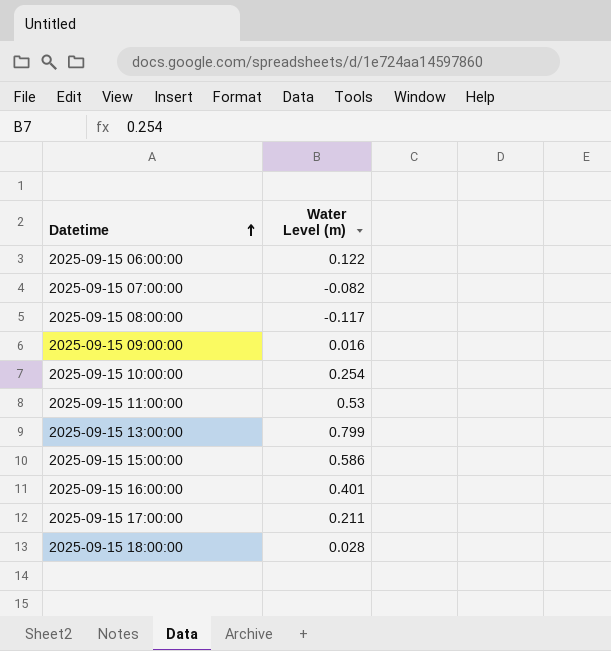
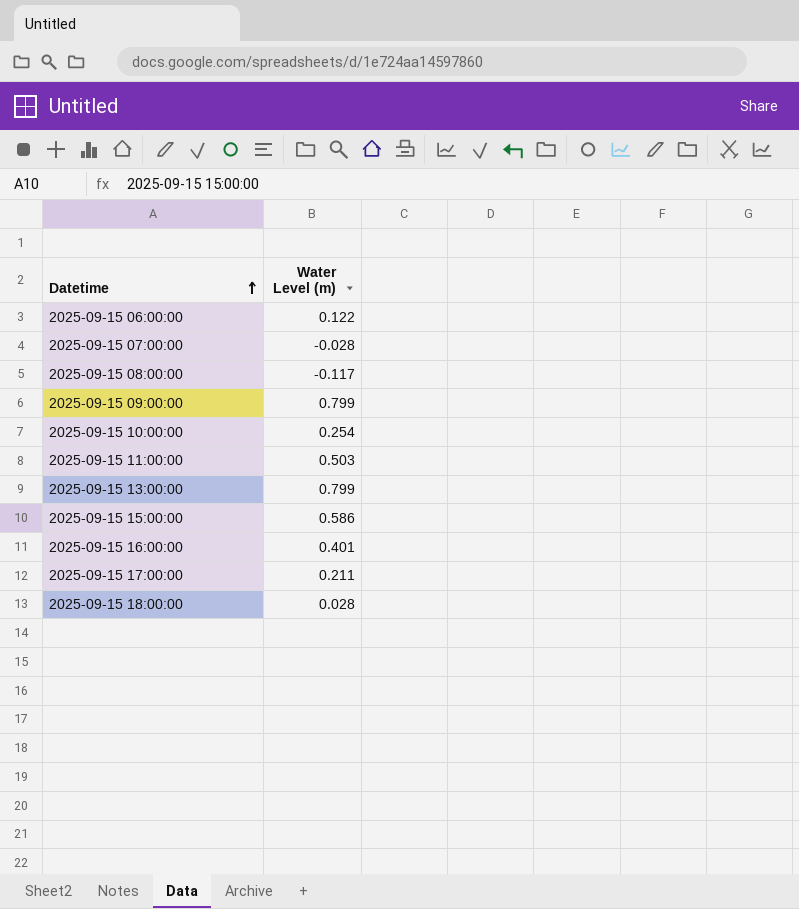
2025-09-15 07:00:00 | Water Level (m): -0.082 -> -0.028
2025-09-15 09:00:00 | Water Level (m): 0.016 -> 0.799
2025-09-15 11:00:00 | Water Level (m): 0.53 -> 0.503

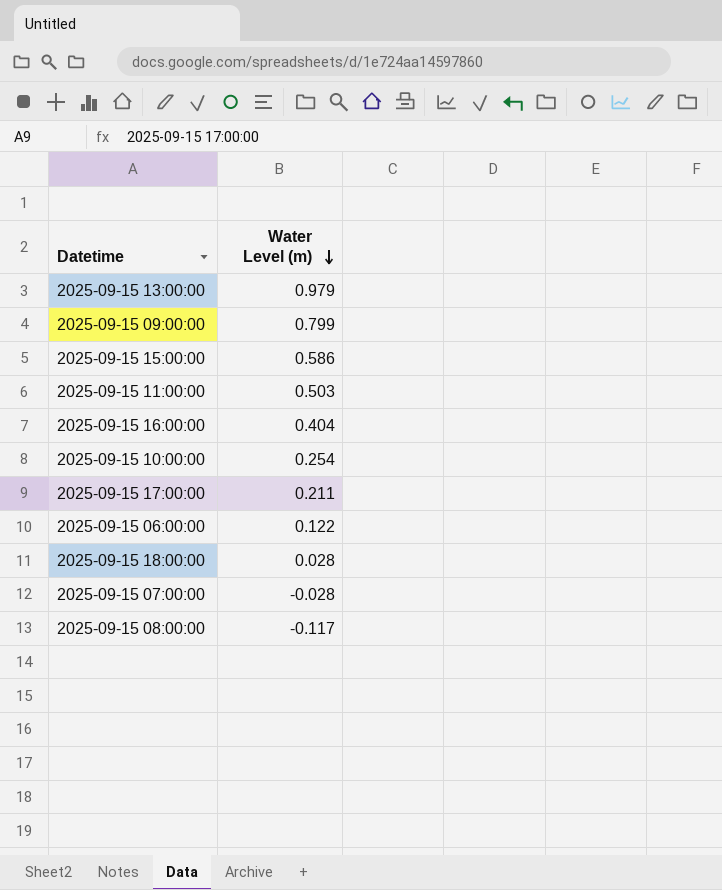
row order: Datetime ascending -> Water Level (m) descending
2025-09-15 13:00:00 | Water Level (m): 0.799 -> 0.979
2025-09-15 16:00:00 | Water Level (m): 0.401 -> 0.404

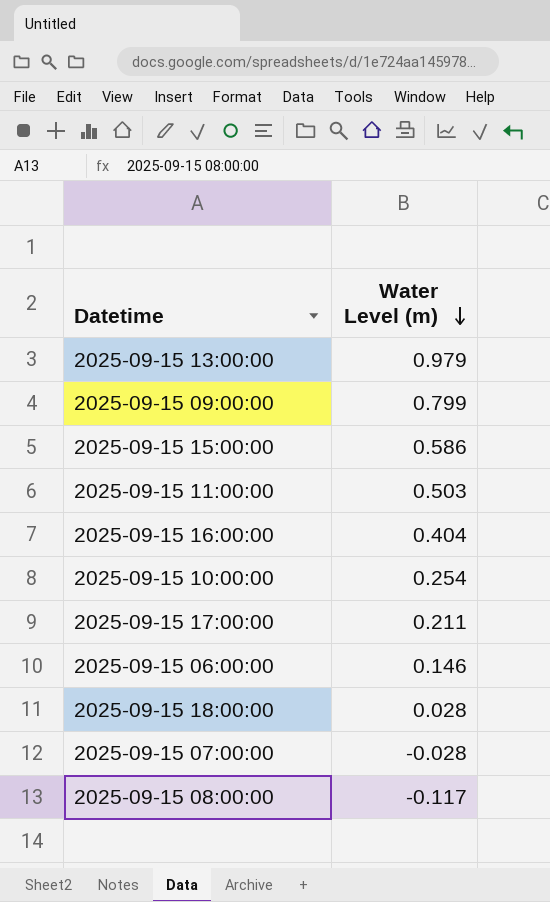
2025-09-15 06:00:00 | Water Level (m): 0.122 -> 0.146

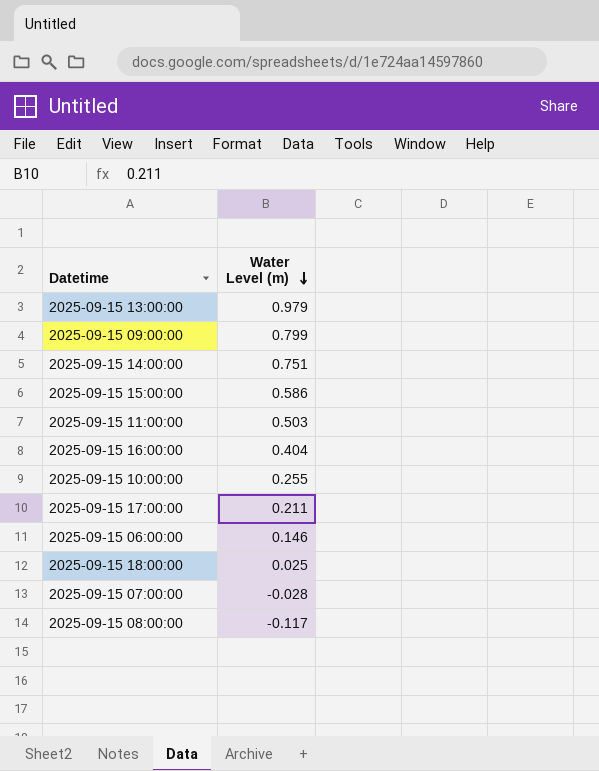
row 2025-09-15 14:00:00: none -> 0.751
2025-09-15 10:00:00 | Water Level (m): 0.254 -> 0.255
2025-09-15 18:00:00 | Water Level (m): 0.028 -> 0.025

